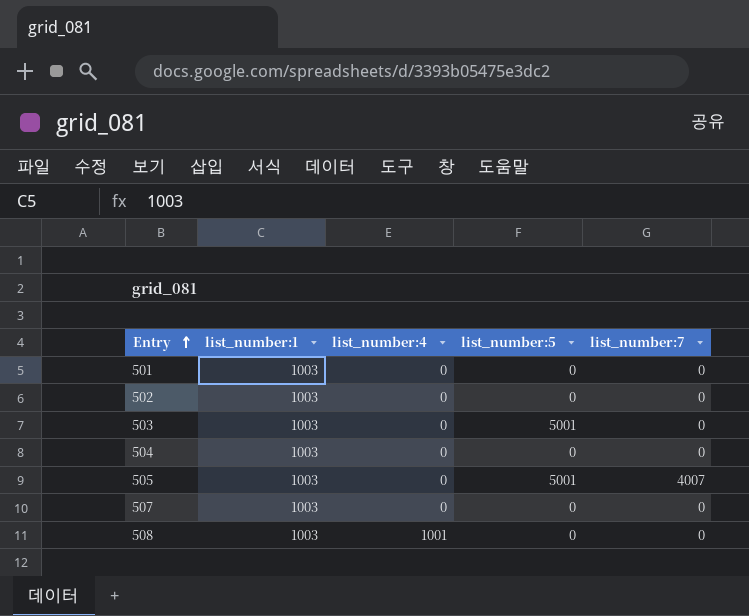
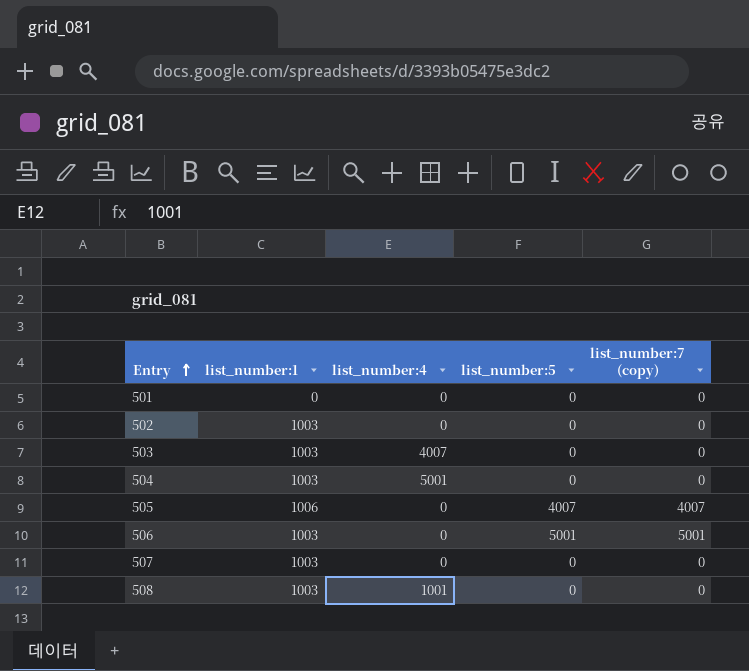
column name: list_number:7 -> list_number:7 (copy)
501 | list_number:1: 1003 -> 0
503 | list_number:4: 0 -> 4007
503 | list_number:5: 5001 -> 0
504 | list_number:4: 0 -> 5001
505 | list_number:1: 1003 -> 1006
505 | list_number:5: 5001 -> 4007
row 506: none -> 1003 | 0 | 5001 | 5001

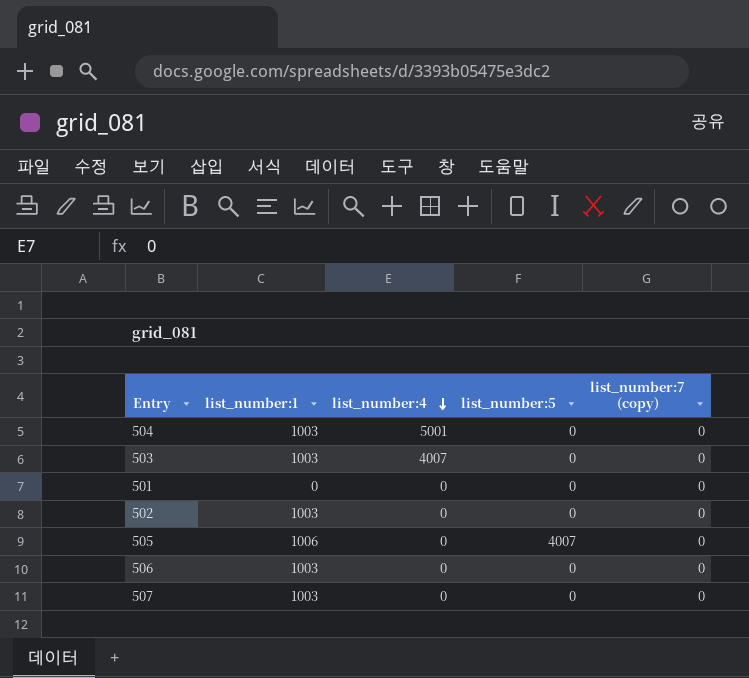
row order: Entry ascending -> list_number:4 descending
row 508: 1003 | 1001 | 0 | 0 -> none
505 | list_number:7 (copy): 4007 -> 0
506 | list_number:5: 5001 -> 0
506 | list_number:7 (copy): 5001 -> 0

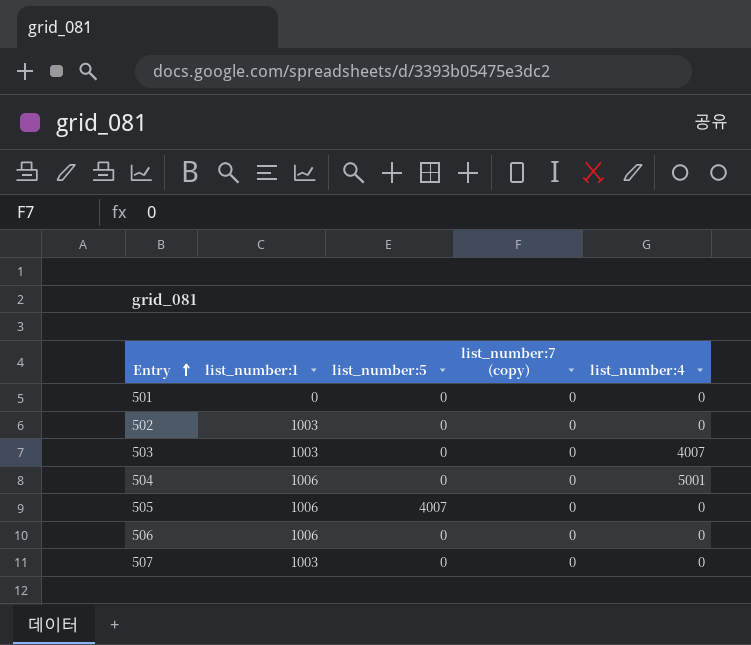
row order: list_number:4 descending -> Entry ascending
column list_number:4 | position: 3 -> 5
504 | list_number:1: 1003 -> 1006
506 | list_number:1: 1003 -> 1006

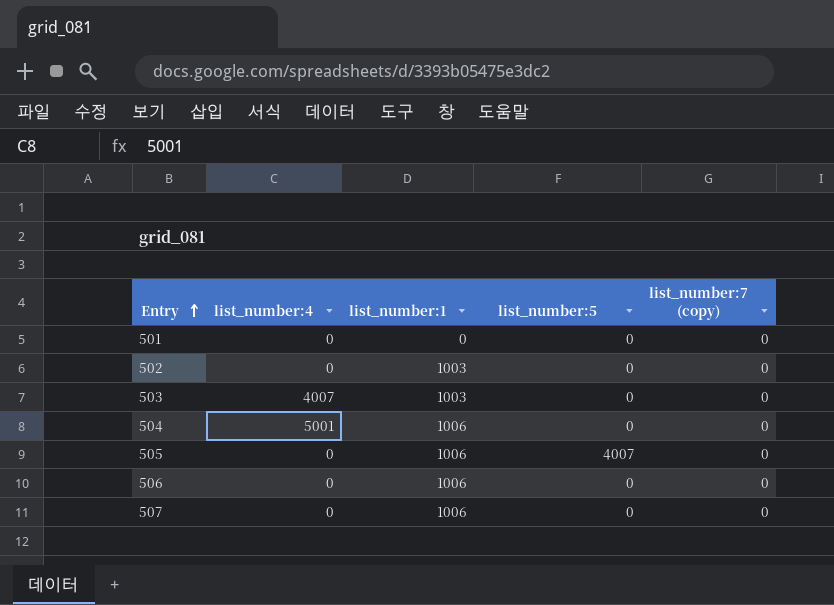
column list_number:4 | position: 5 -> 2
507 | list_number:1: 1003 -> 1006

